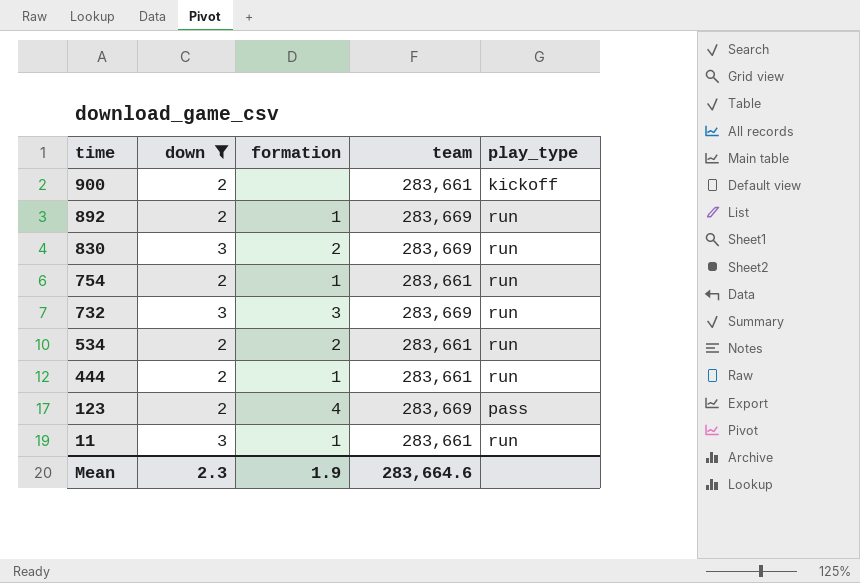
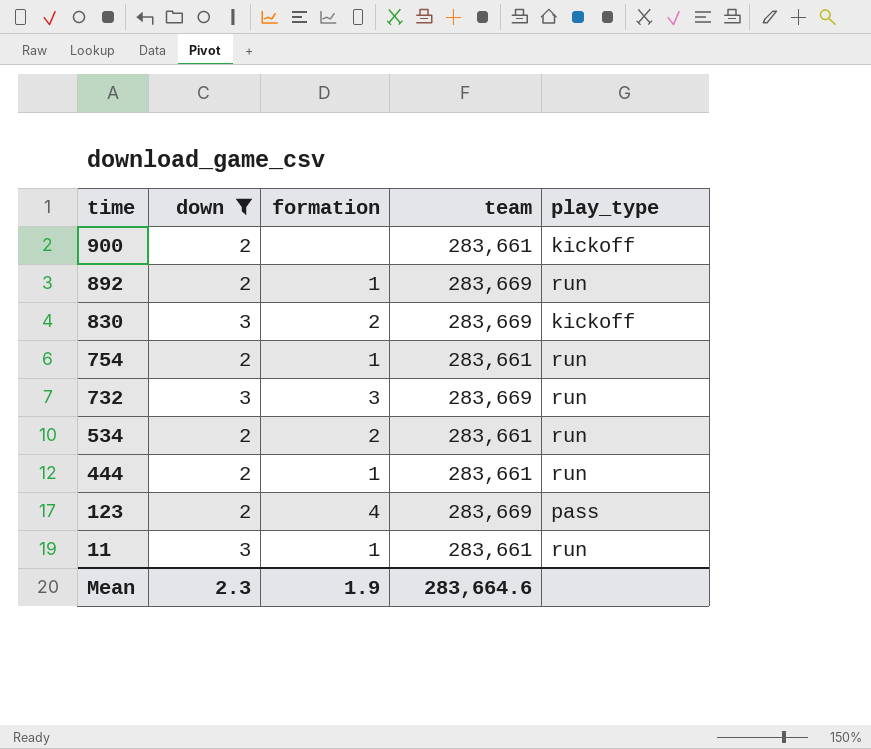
830 | play_type: run -> kickoff

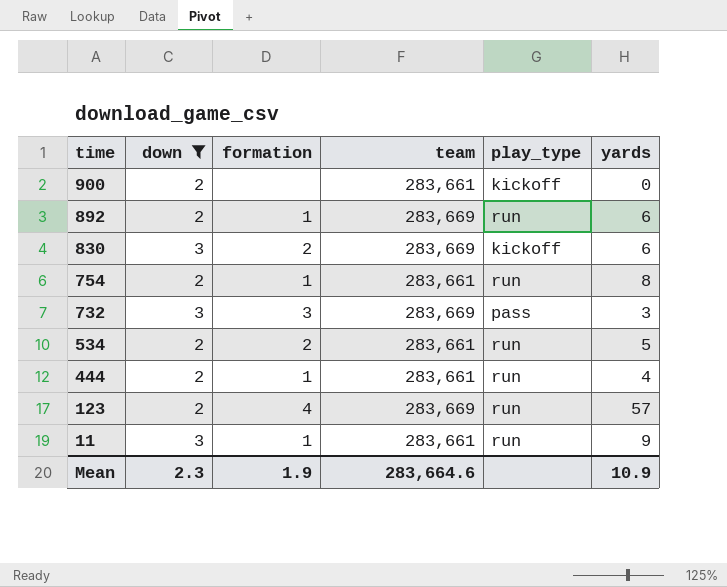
column yards | position: none -> 6
732 | play_type: run -> pass
123 | play_type: pass -> run

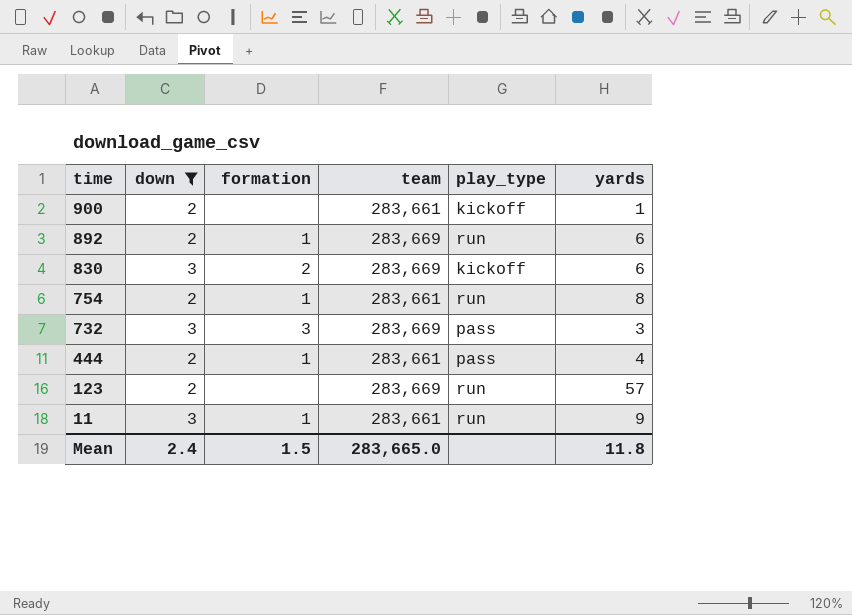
row 534: 2 | 2 | 283,661 | run | 5 -> none
900 | yards: 0 -> 1
444 | play_type: run -> pass
123 | formation: 4 -> none
Mean | down: 2.3 -> 2.4
Mean | formation: 1.9 -> 1.5
Mean | team: 283,664.6 -> 283,665.0
Mean | yards: 10.9 -> 11.8

